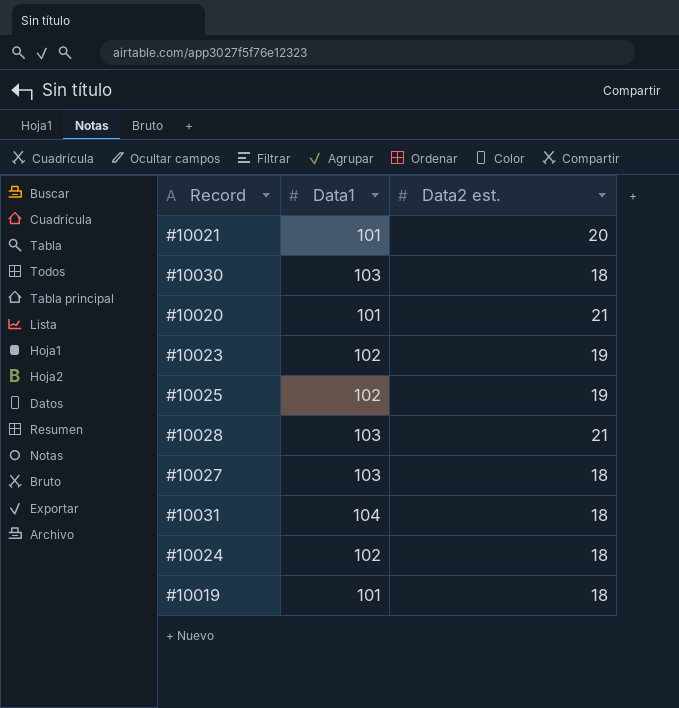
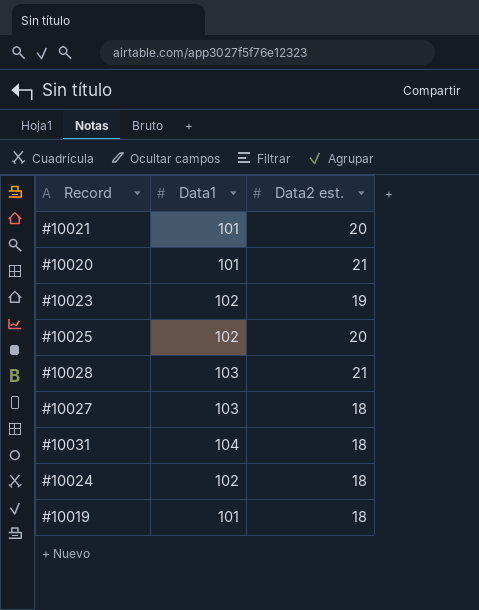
row #10030: 103 | 18 -> none
#10025 | Data2 est.: 19 -> 20

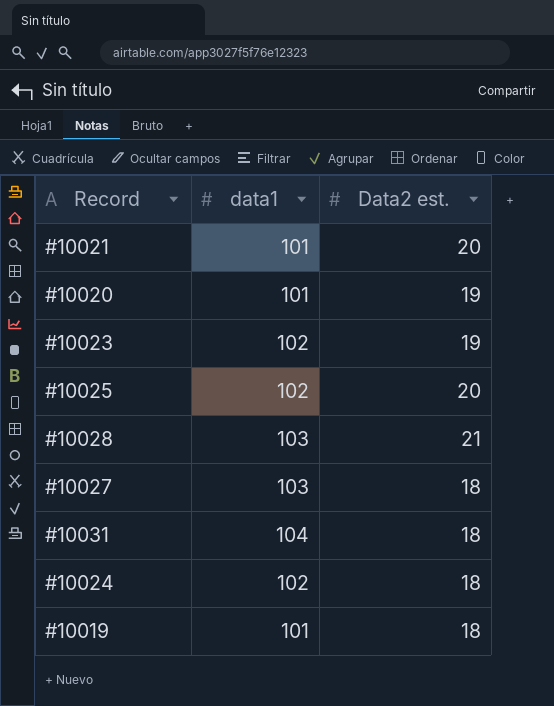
column name: Data1 -> data1
#10020 | Data2 est.: 21 -> 19

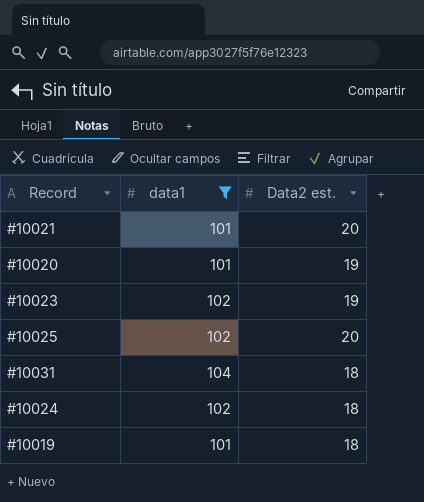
filter: none -> data1 != 103

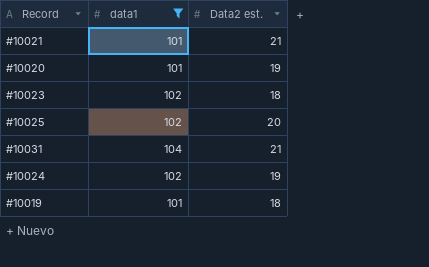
#10021 | Data2 est.: 20 -> 21
#10023 | Data2 est.: 19 -> 18
#10031 | Data2 est.: 18 -> 21
#10024 | Data2 est.: 18 -> 19

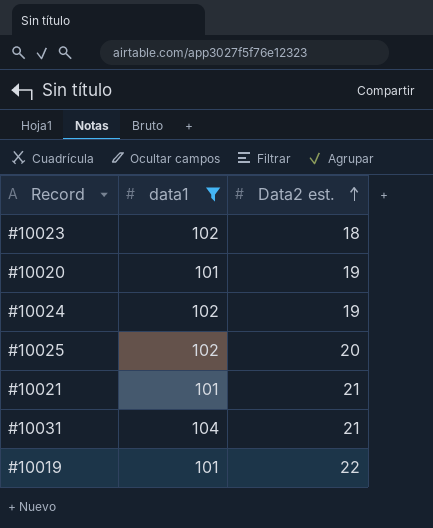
row order: none -> Data2 est. ascending
#10019 | Data2 est.: 18 -> 22

